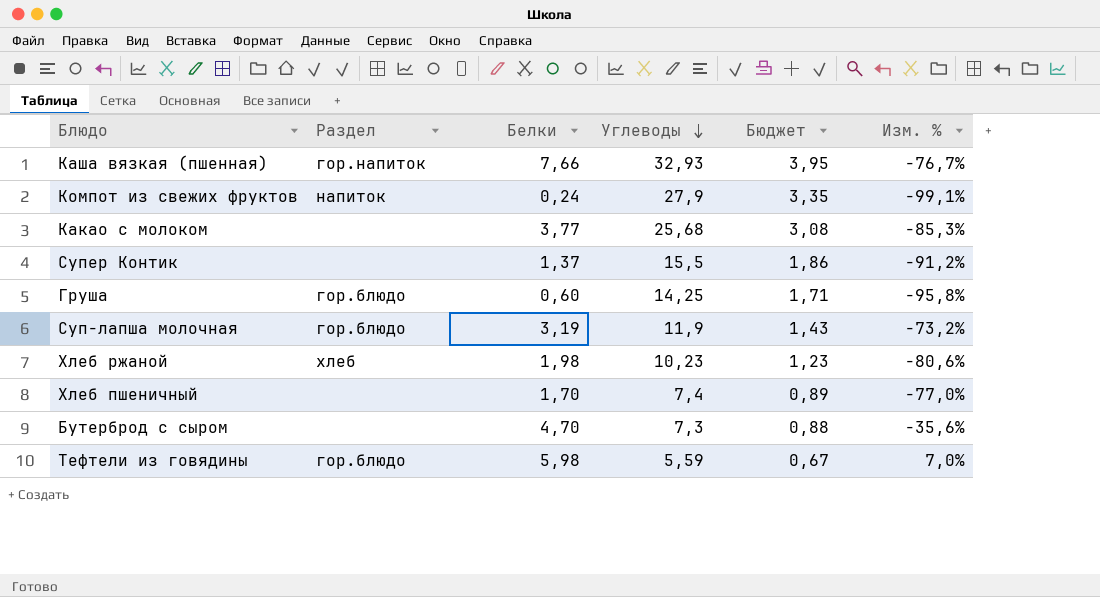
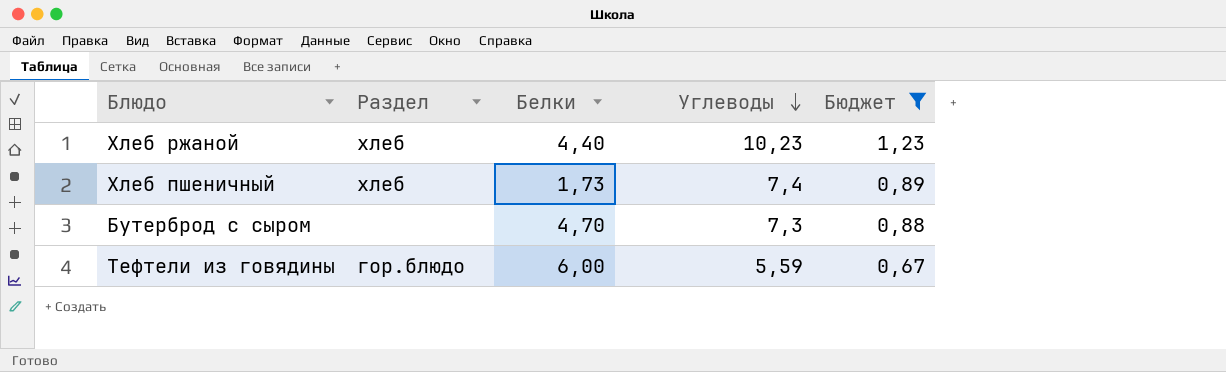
filter: none -> Бюджет <= 1,23
column Изм. % | formula: ([Белки] - [Углеводы]) / [Углеводы] -> none
Хлеб ржаной | Белки: 1,98 -> 4,40
Хлеб пшеничный | Раздел: none -> хлеб
Хлеб пшеничный | Белки: 1,70 -> 1,73
Тефтели из говядины | Белки: 5,98 -> 6,00

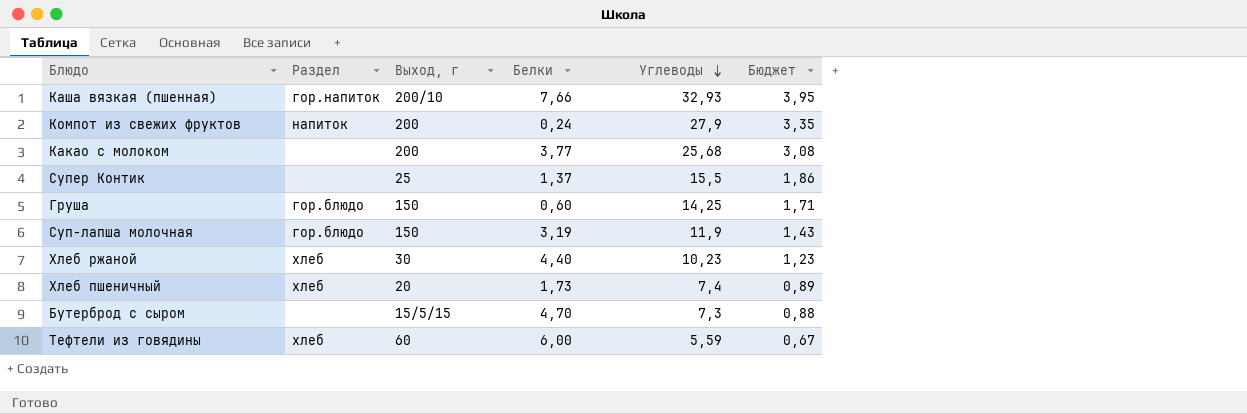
filter: Бюджет <= 1,23 -> none
column Выход, г | position: none -> 3
Тефтели из говядины | Раздел: гор.блюдо -> хлеб

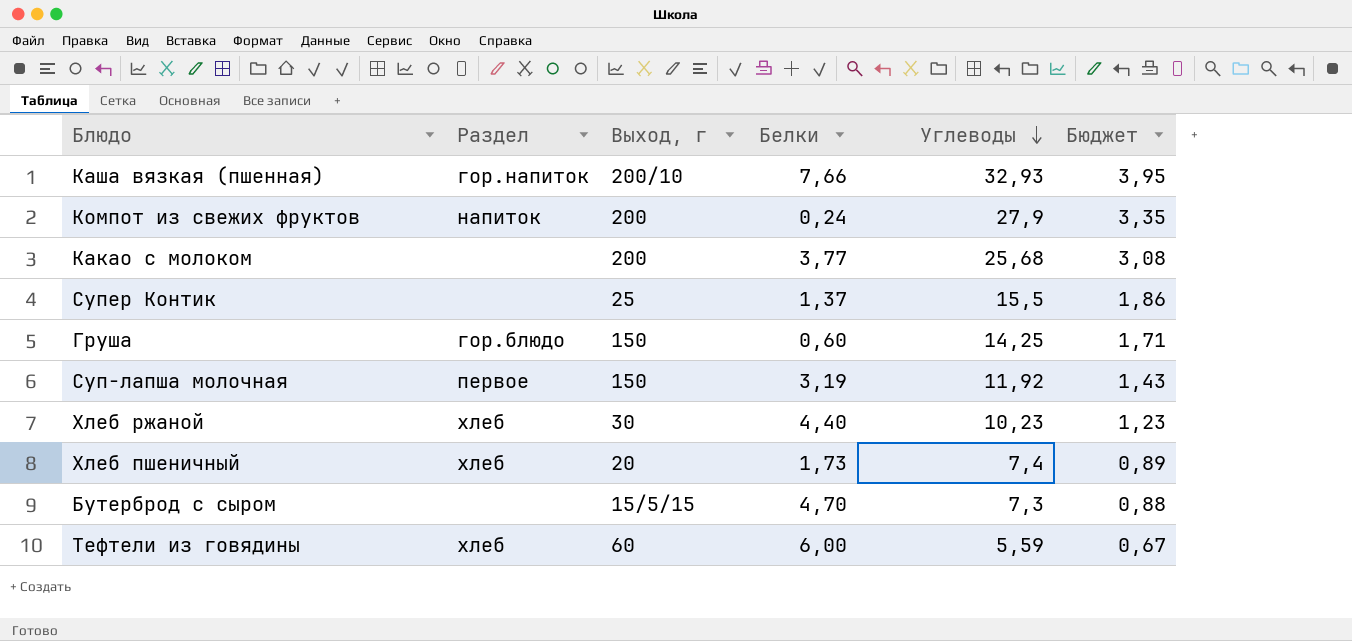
Суп-лапша молочная | Раздел: гор.блюдо -> первое
Суп-лапша молочная | Углеводы: 11,9 -> 11,92

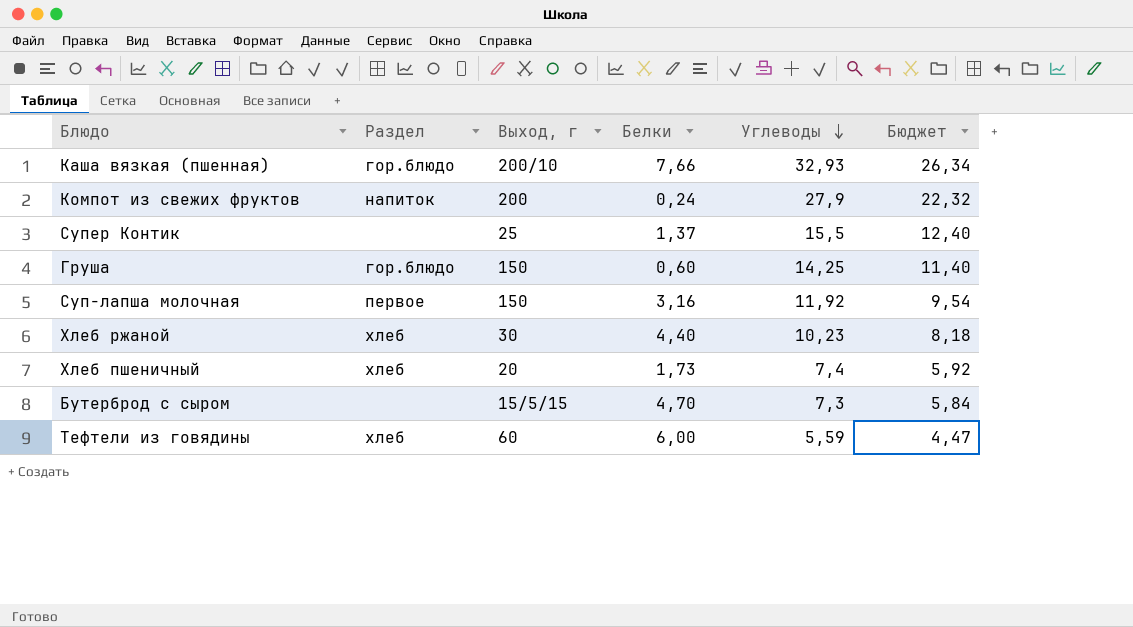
column Бюджет | formula: [Углеводы] * 0,12 -> [Углеводы] * 0,8
row Какао с молоком: none | 200 | 3,77 | 25,68 | 3,08 -> none
Каша вязкая (пшенная) | Раздел: гор.напиток -> гор.блюдо
Суп-лапша молочная | Белки: 3,19 -> 3,16

